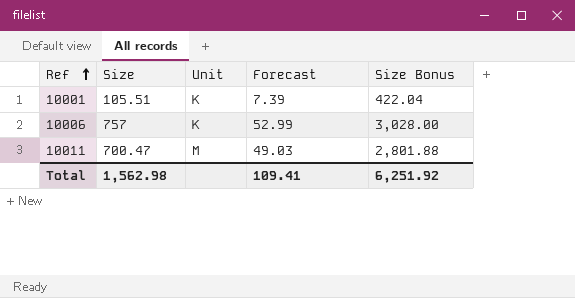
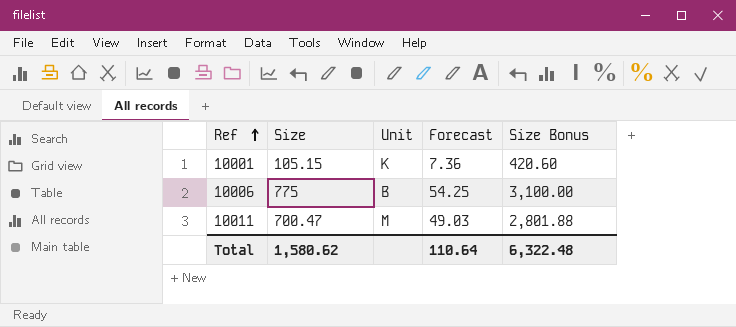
10001 | Size: 105.51 -> 105.15
10001 | Forecast: 7.39 -> 7.36
10001 | Size Bonus: 422.04 -> 420.60
10006 | Size: 757 -> 775
10006 | Unit: K -> B
10006 | Forecast: 52.99 -> 54.25
10006 | Size Bonus: 3,028.00 -> 3,100.00
Total | Size: 1,562.98 -> 1,580.62
Total | Forecast: 109.41 -> 110.64
Total | Size Bonus: 6,251.92 -> 6,322.48

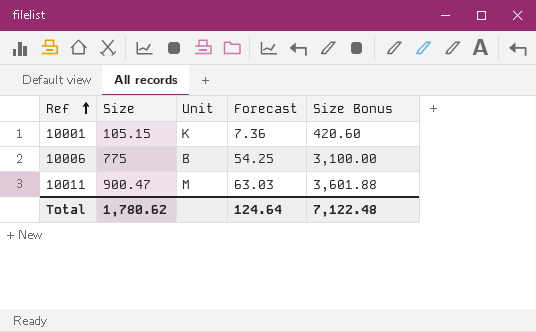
10011 | Size: 700.47 -> 900.47
10011 | Forecast: 49.03 -> 63.03
10011 | Size Bonus: 2,801.88 -> 3,601.88
Total | Size: 1,580.62 -> 1,780.62
Total | Forecast: 110.64 -> 124.64
Total | Size Bonus: 6,322.48 -> 7,122.48

